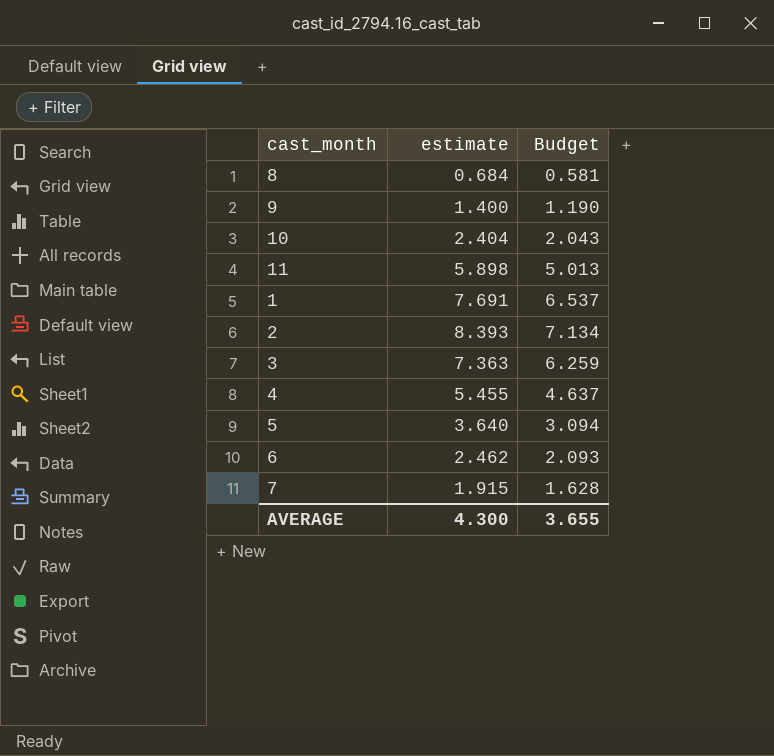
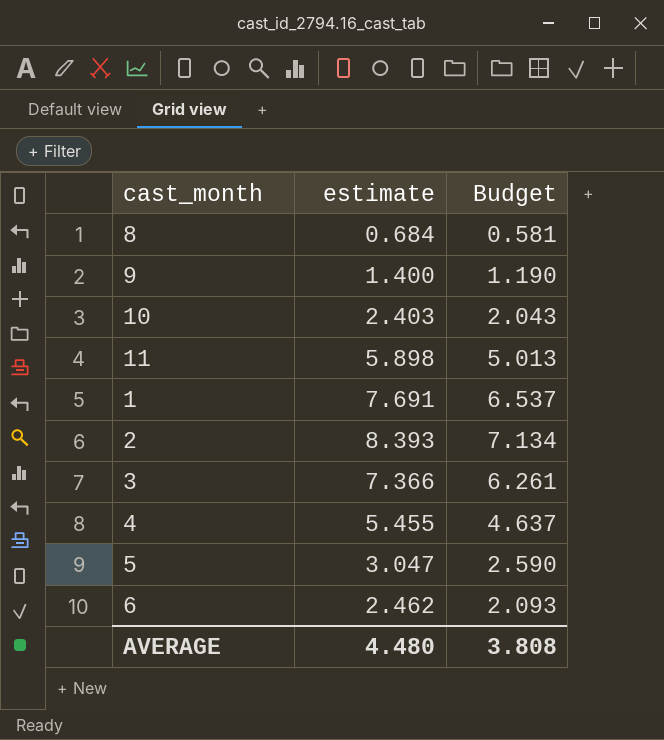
row 7: 1.915 | 1.628 -> none
10 | estimate: 2.404 -> 2.403
3 | estimate: 7.363 -> 7.366
3 | Budget: 6.259 -> 6.261
5 | estimate: 3.640 -> 3.047
5 | Budget: 3.094 -> 2.590
AVERAGE | estimate: 4.300 -> 4.480
AVERAGE | Budget: 3.655 -> 3.808

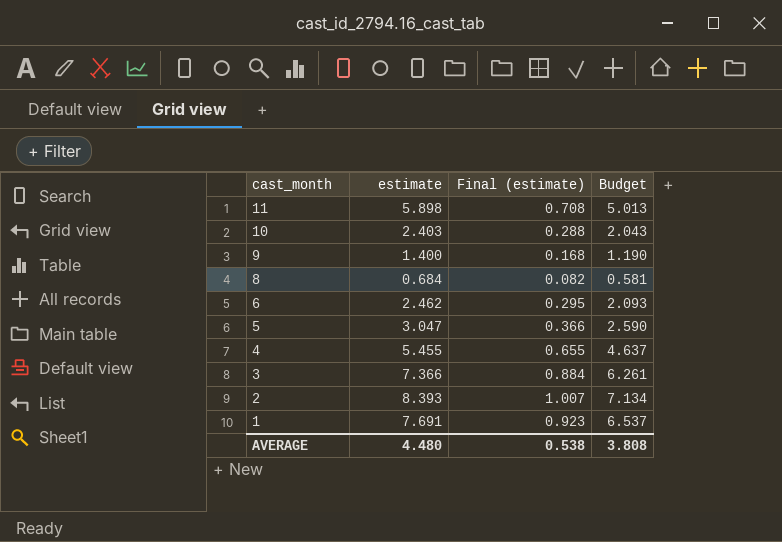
row order: none -> cast_month descending
column Final (estimate) | formula: none -> [estimate] * 0.12

